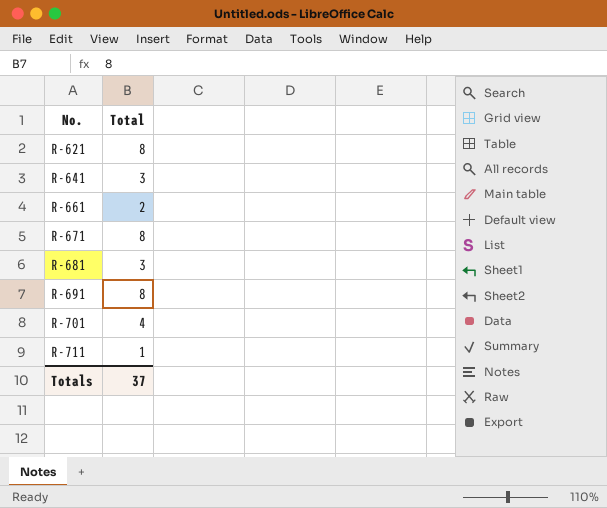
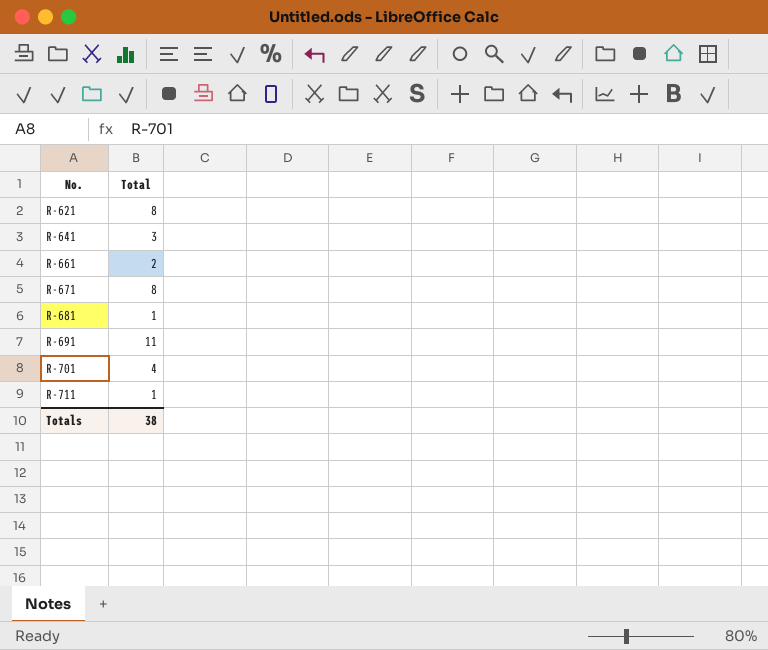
R-681 | Total: 3 -> 1
R-691 | Total: 8 -> 11
Totals | Total: 37 -> 38

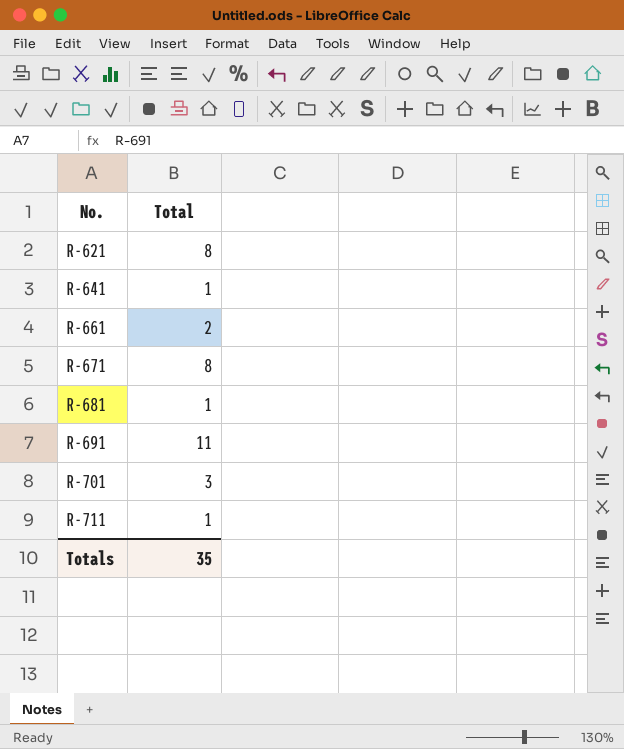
R-641 | Total: 3 -> 1
R-701 | Total: 4 -> 3
Totals | Total: 38 -> 35

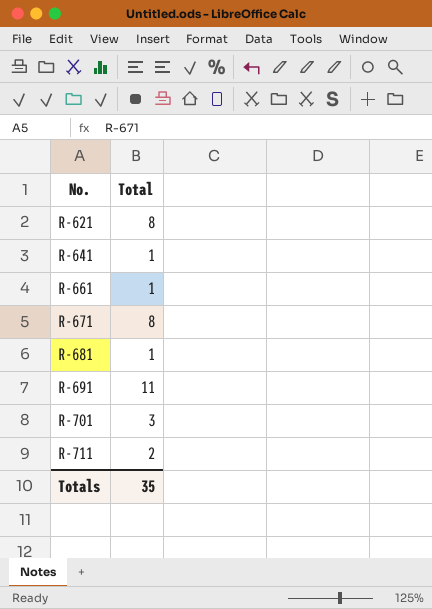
R-661 | Total: 2 -> 1
R-711 | Total: 1 -> 2

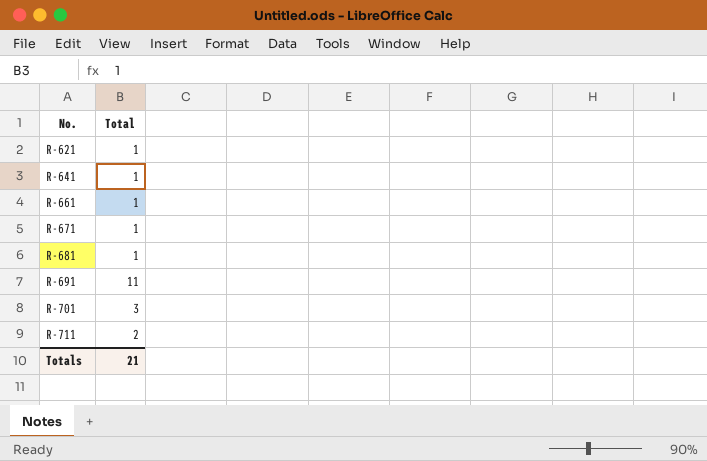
R-621 | Total: 8 -> 1
R-671 | Total: 8 -> 1
Totals | Total: 35 -> 21

